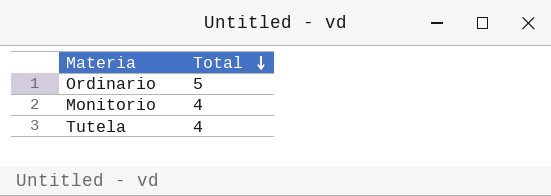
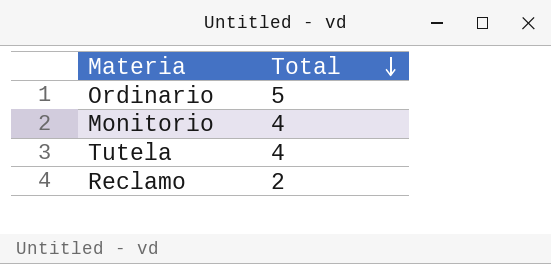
row Reclamo: none -> 2

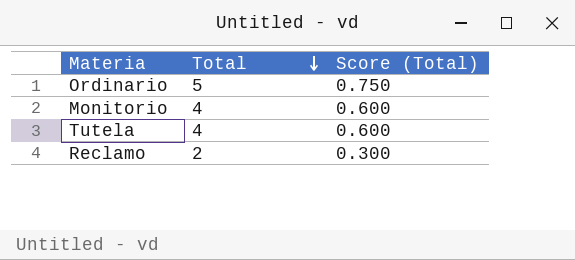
column Score (Total) | formula: none -> [Total] * 0.15

